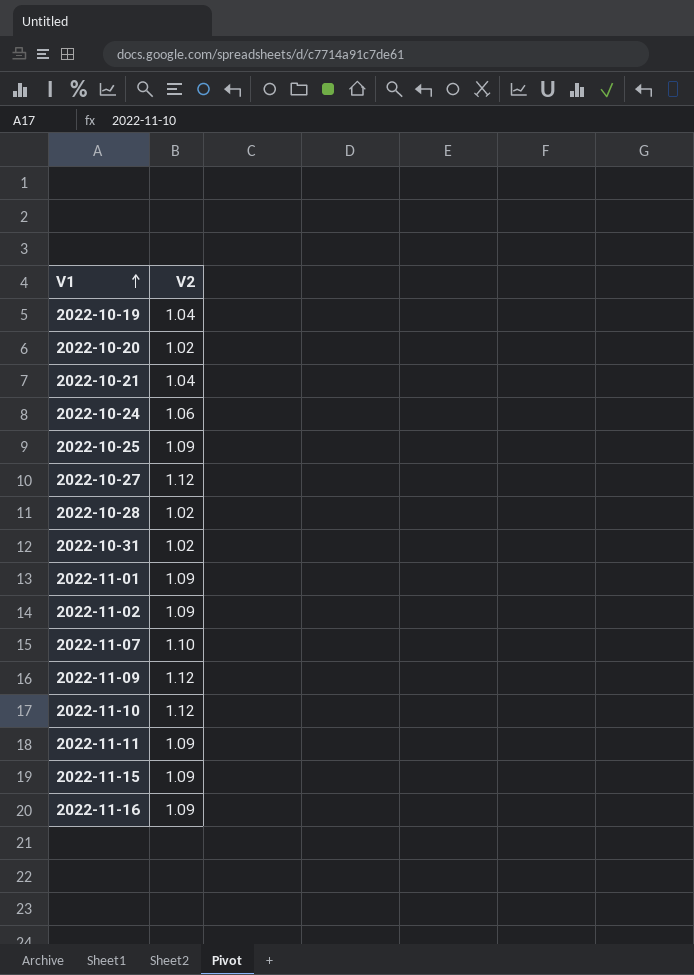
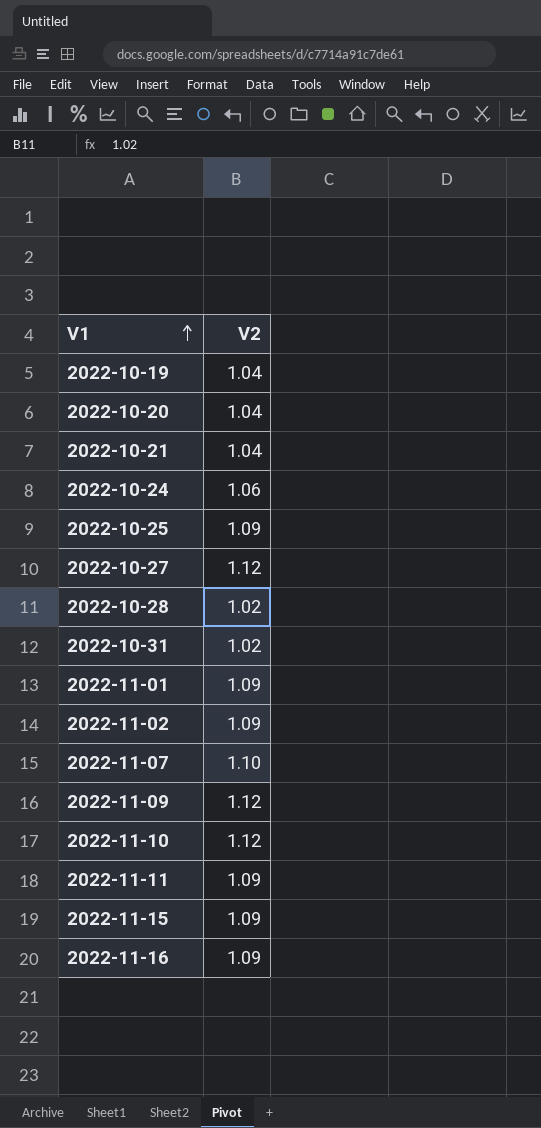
2022-10-20 | V2: 1.02 -> 1.04

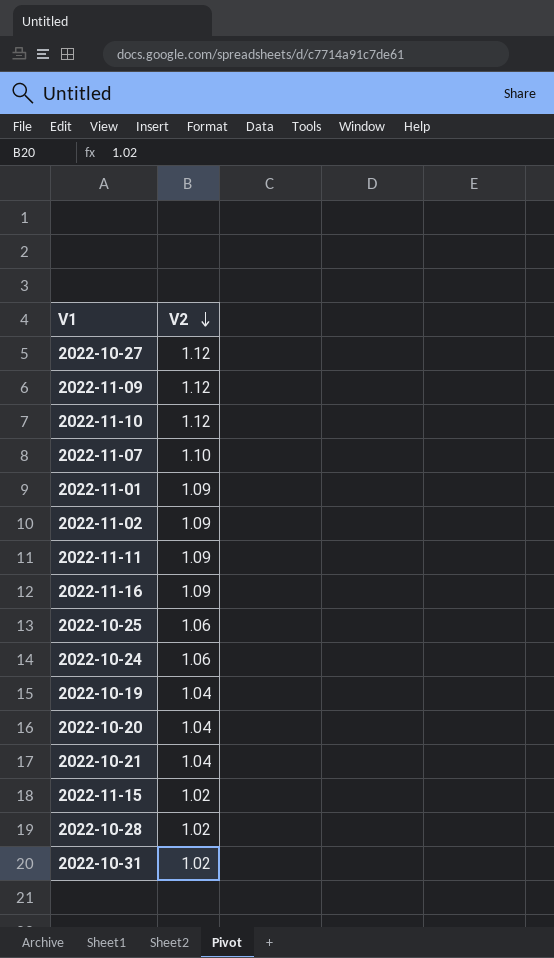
row order: V1 ascending -> V2 descending
2022-10-25 | V2: 1.09 -> 1.06
2022-11-15 | V2: 1.09 -> 1.02

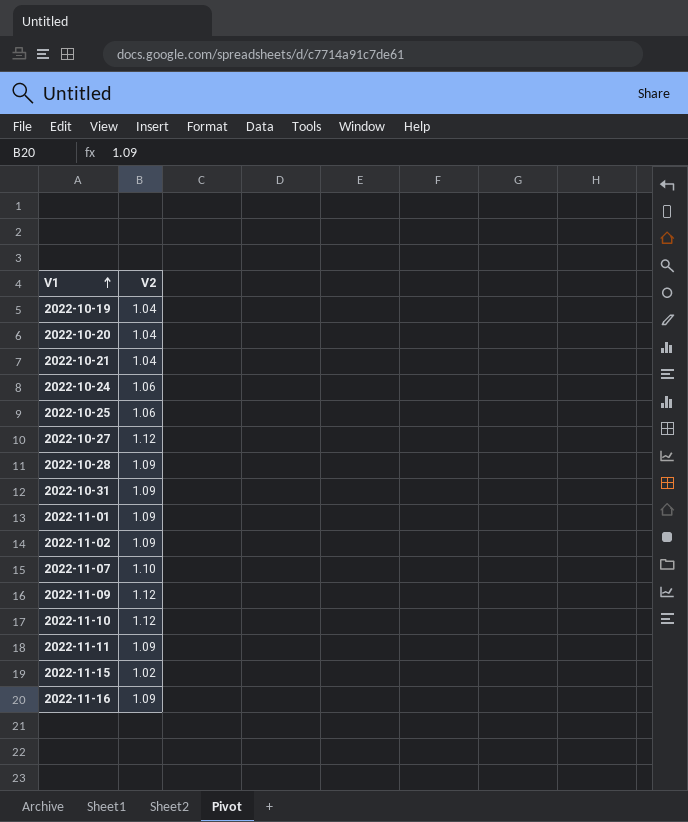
row order: V2 descending -> V1 ascending
2022-10-28 | V2: 1.02 -> 1.09
2022-10-31 | V2: 1.02 -> 1.09

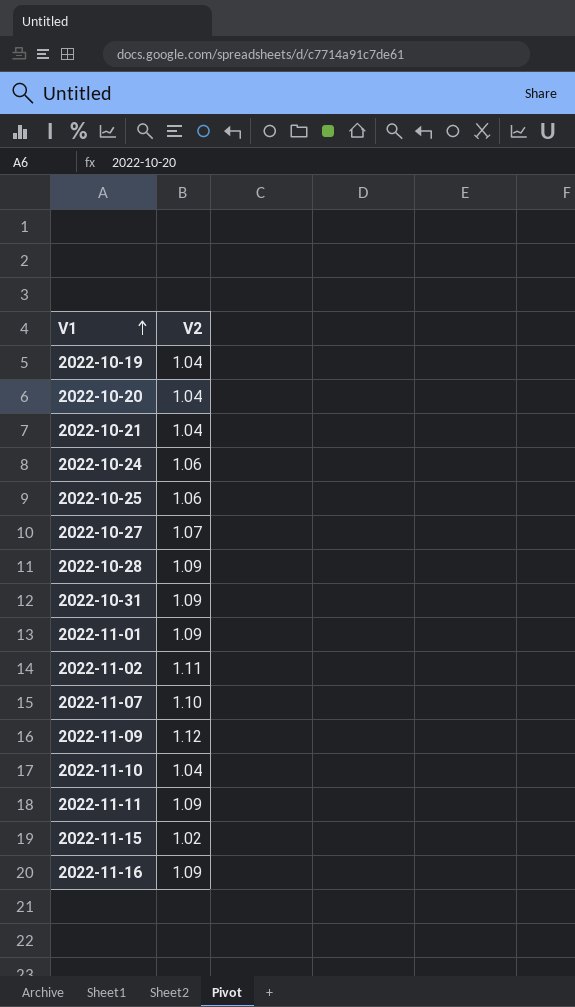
2022-10-27 | V2: 1.12 -> 1.07
2022-11-02 | V2: 1.09 -> 1.11
2022-11-10 | V2: 1.12 -> 1.04

